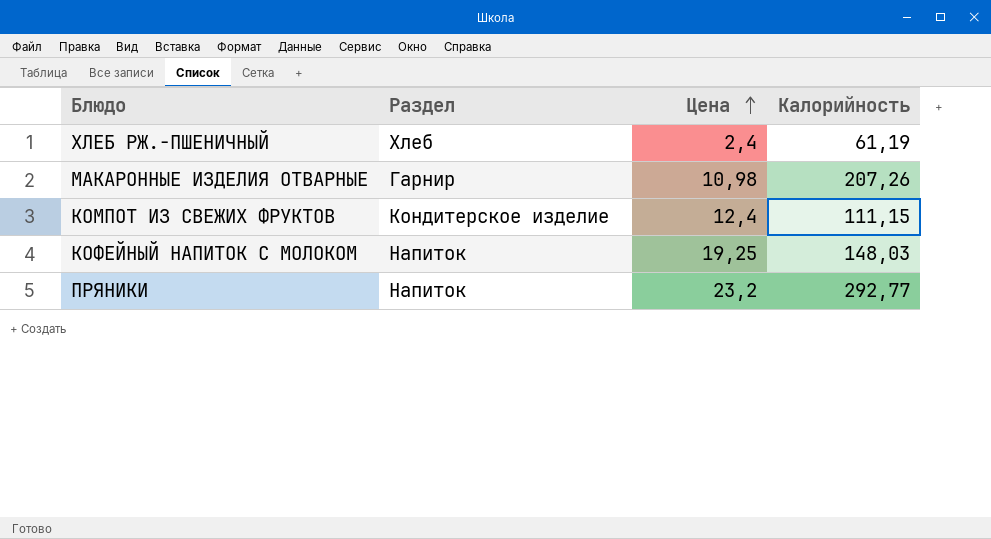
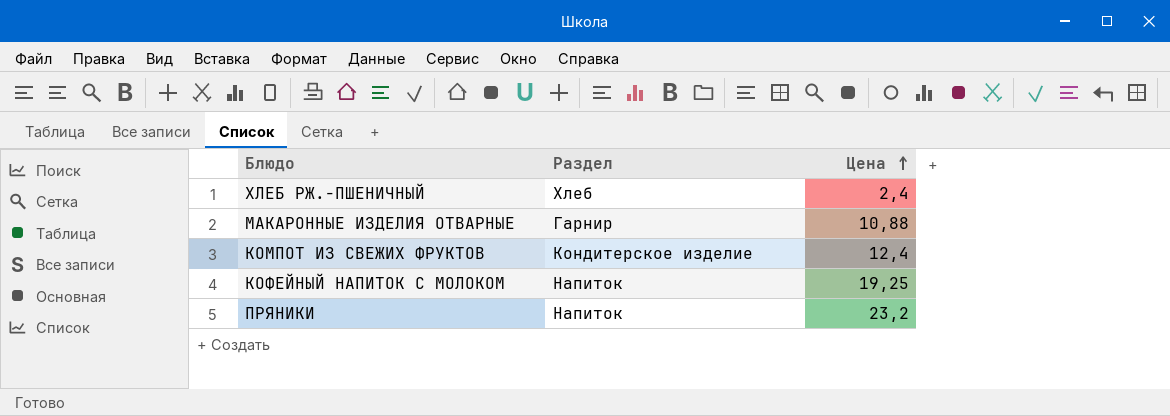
column Калорийность | position: 4 -> none
МАКАРОННЫЕ ИЗДЕЛИЯ ОТВАРНЫЕ | Цена: 10,98 -> 10,88

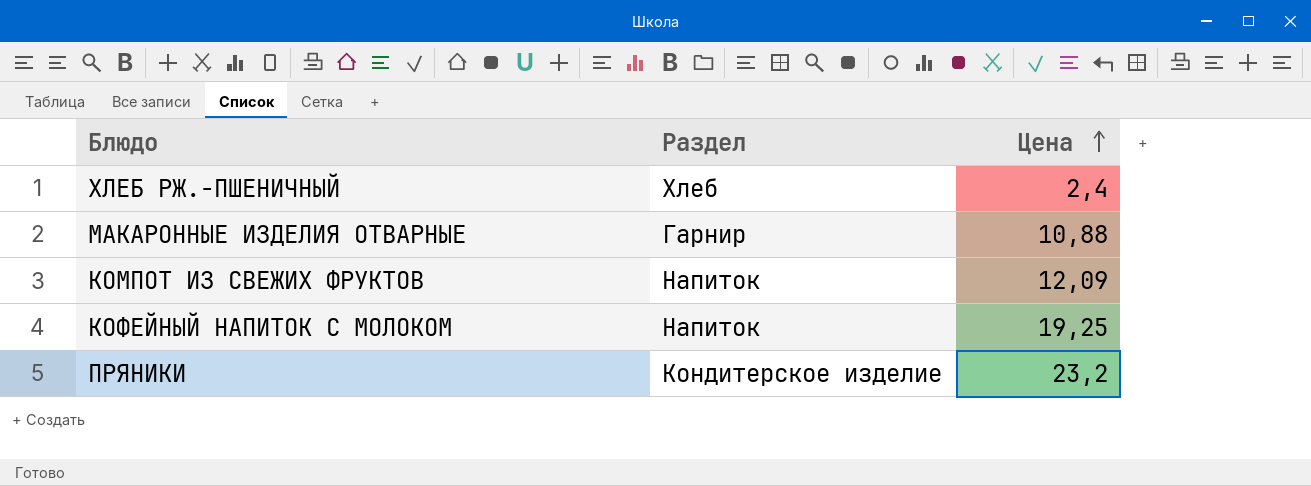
КОМПОТ ИЗ СВЕЖИХ ФРУКТОВ | Раздел: Кондитерское изделие -> Напиток
КОМПОТ ИЗ СВЕЖИХ ФРУКТОВ | Цена: 12,4 -> 12,09
ПРЯНИКИ | Раздел: Напиток -> Кондитерское изделие

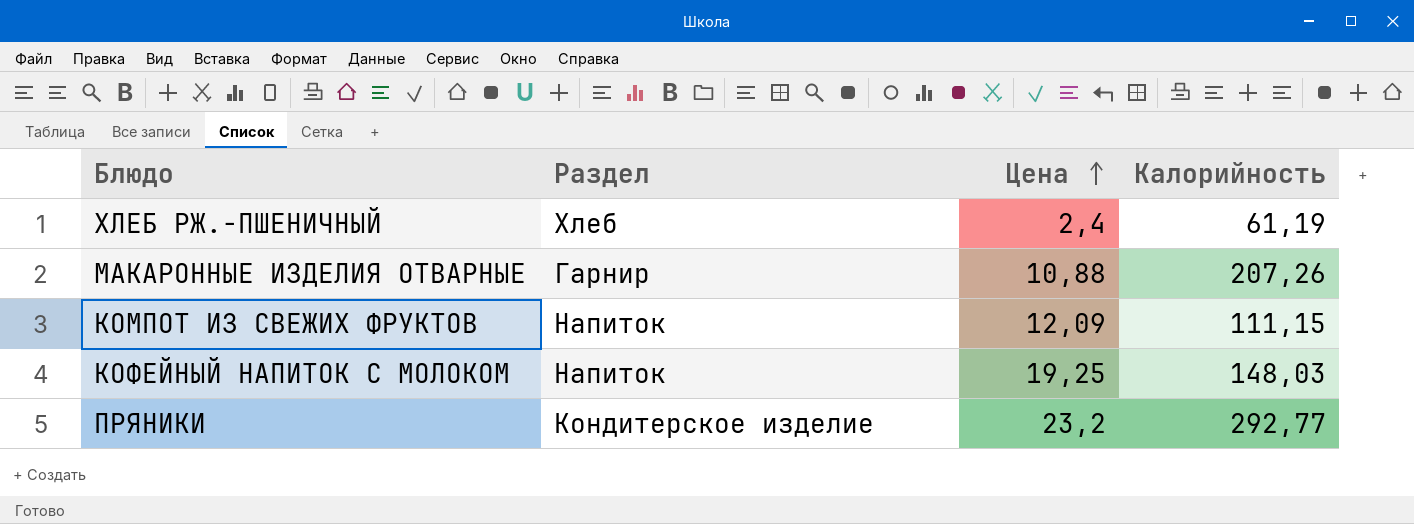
column Калорийность | position: none -> 4

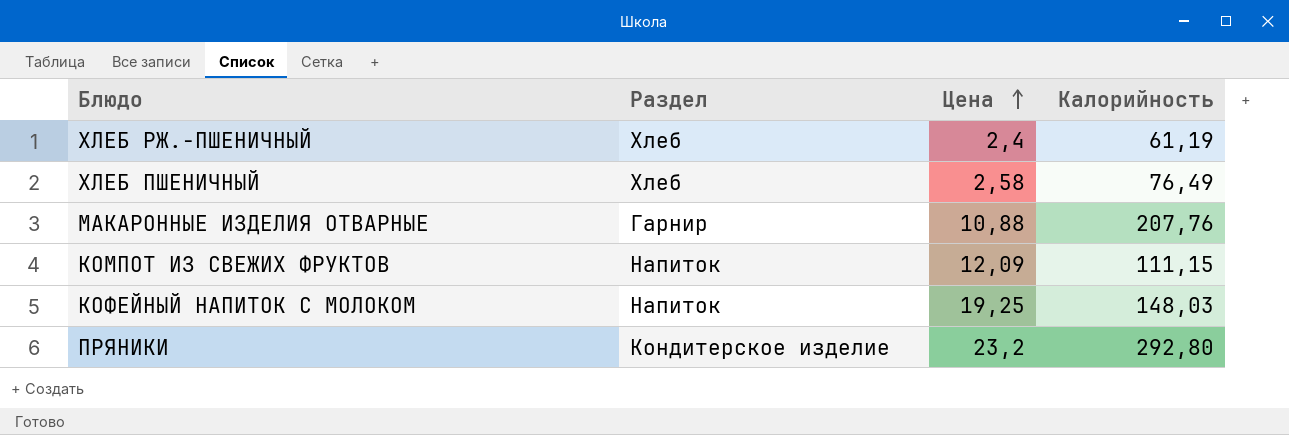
row ХЛЕБ ПШЕНИЧНЫЙ: none -> Хлеб | 2,58 | 76,49
МАКАРОННЫЕ ИЗДЕЛИЯ ОТВАРНЫЕ | Калорийность: 207,26 -> 207,76
ПРЯНИКИ | Калорийность: 292,77 -> 292,80

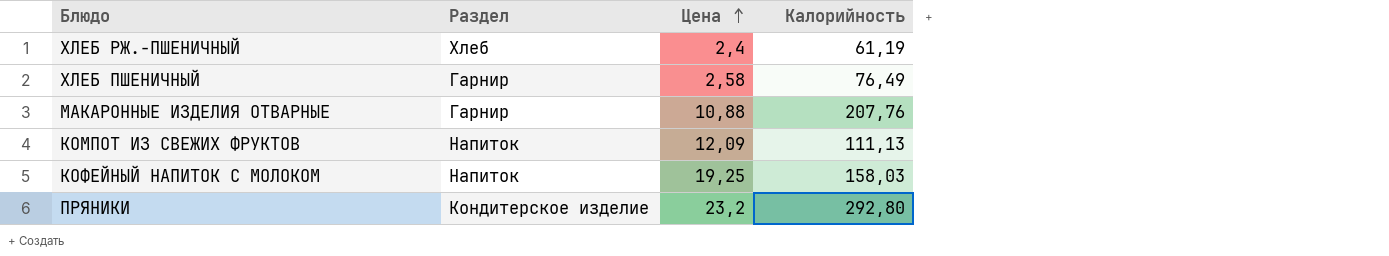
ХЛЕБ ПШЕНИЧНЫЙ | Раздел: Хлеб -> Гарнир
КОМПОТ ИЗ СВЕЖИХ ФРУКТОВ | Калорийность: 111,15 -> 111,13
КОФЕЙНЫЙ НАПИТОК С МОЛОКОМ | Калорийность: 148,03 -> 158,03

